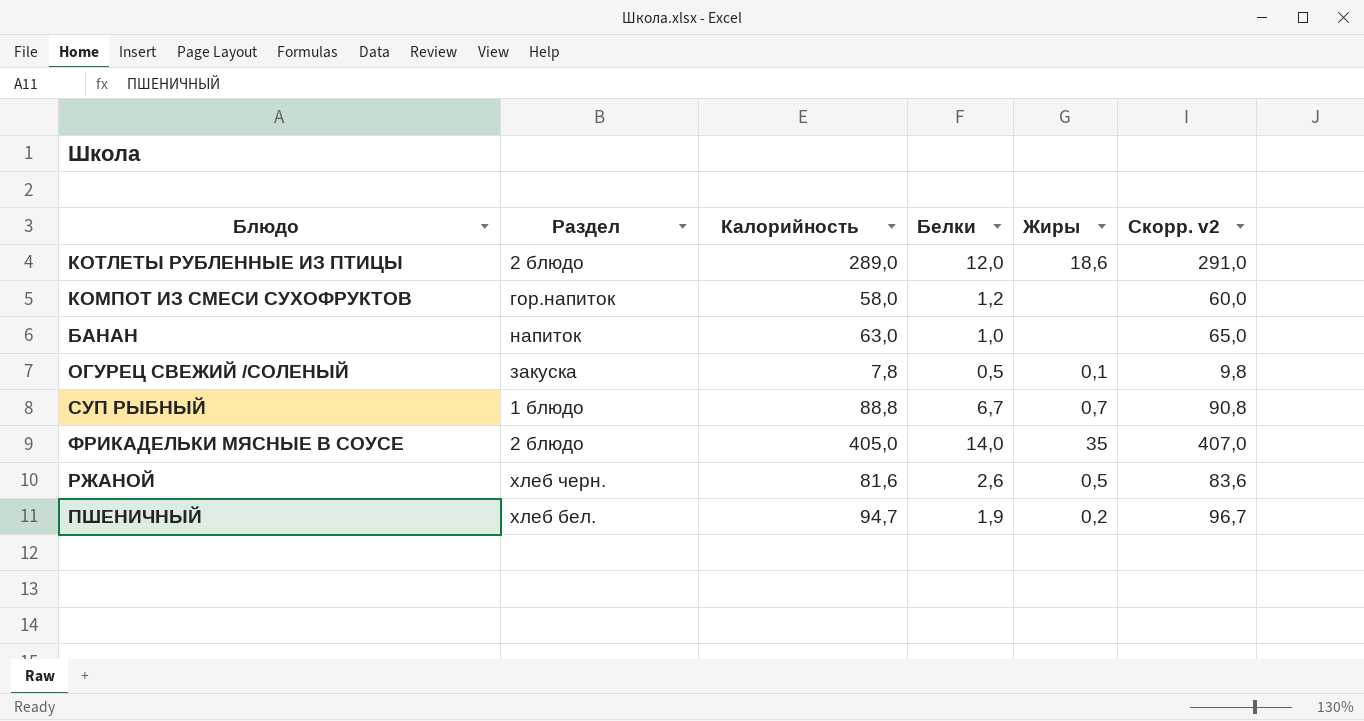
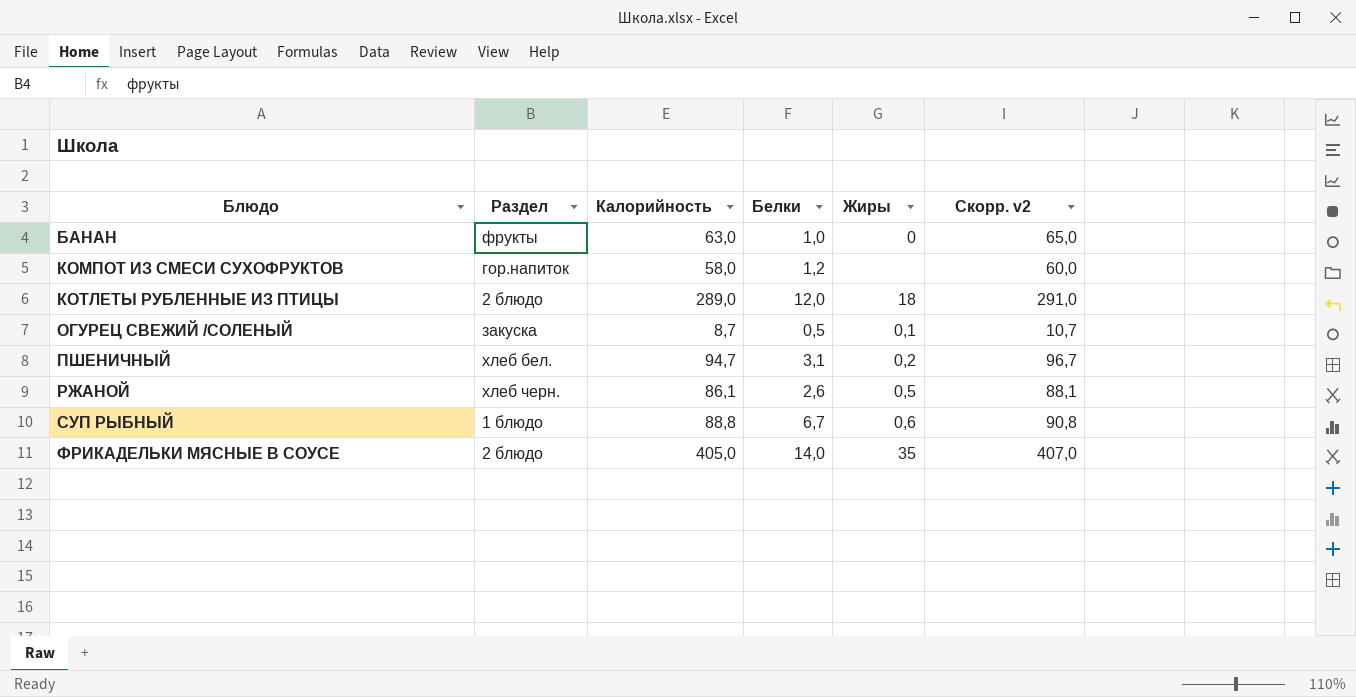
row order: none -> Блюдо ascending
БАНАН | Раздел: напиток -> фрукты
БАНАН | Жиры: none -> 0
КОТЛЕТЫ РУБЛЕННЫЕ ИЗ ПТИЦЫ | Жиры: 18,6 -> 18
ОГУРЕЦ СВЕЖИЙ /СОЛЕНЫЙ | Калорийность: 7,8 -> 8,7
ОГУРЕЦ СВЕЖИЙ /СОЛЕНЫЙ | Скорр. v2: 9,8 -> 10,7
ПШЕНИЧНЫЙ | Белки: 1,9 -> 3,1
РЖАНОЙ | Калорийность: 81,6 -> 86,1
РЖАНОЙ | Скорр. v2: 83,6 -> 88,1
СУП РЫБНЫЙ | Жиры: 0,7 -> 0,6

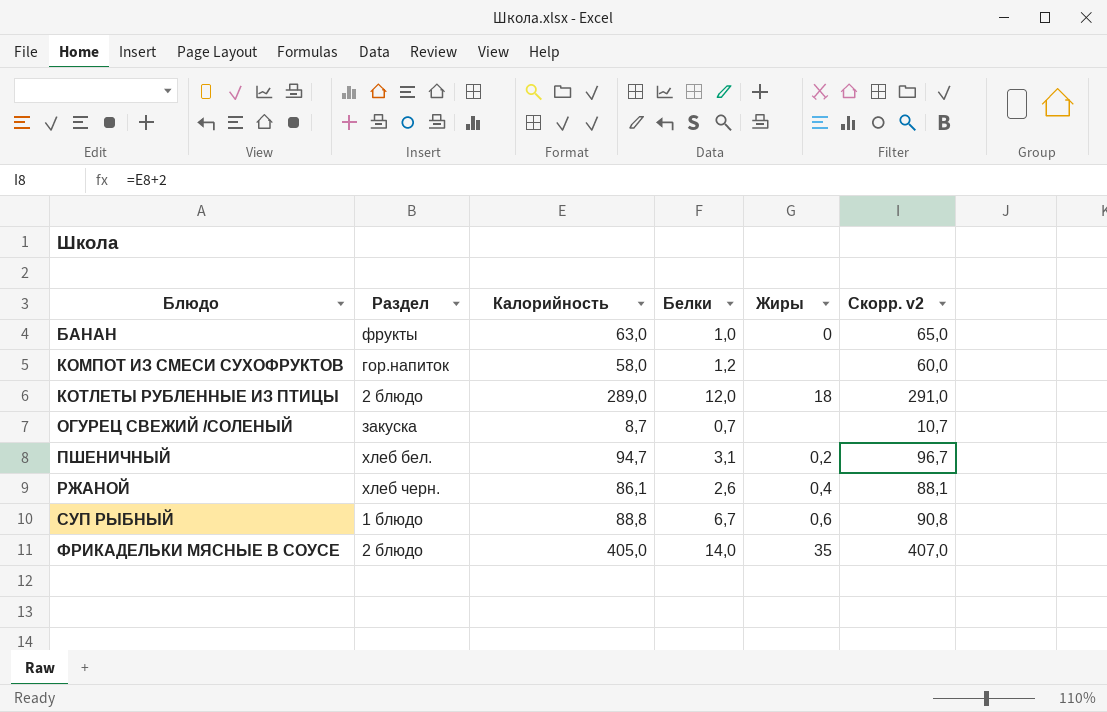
ОГУРЕЦ СВЕЖИЙ /СОЛЕНЫЙ | Белки: 0,5 -> 0,7
ОГУРЕЦ СВЕЖИЙ /СОЛЕНЫЙ | Жиры: 0,1 -> none
РЖАНОЙ | Жиры: 0,5 -> 0,4

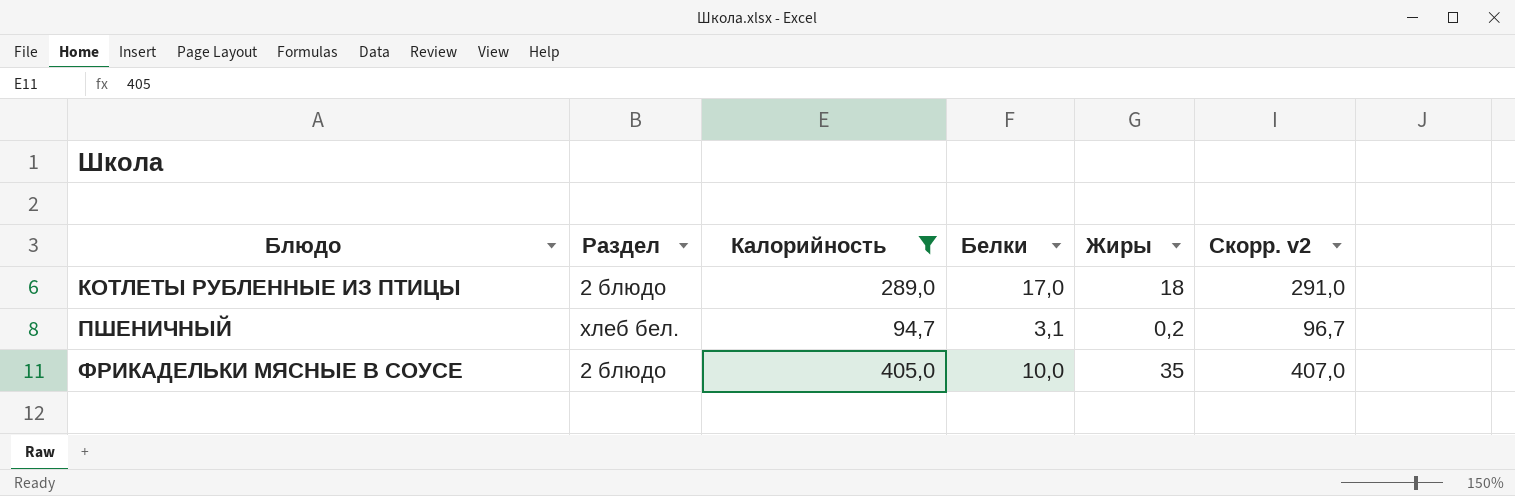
filter: none -> Калорийность >= 94,7
КОТЛЕТЫ РУБЛЕННЫЕ ИЗ ПТИЦЫ | Белки: 12,0 -> 17,0
ФРИКАДЕЛЬКИ МЯСНЫЕ В СОУСЕ | Белки: 14,0 -> 10,0

